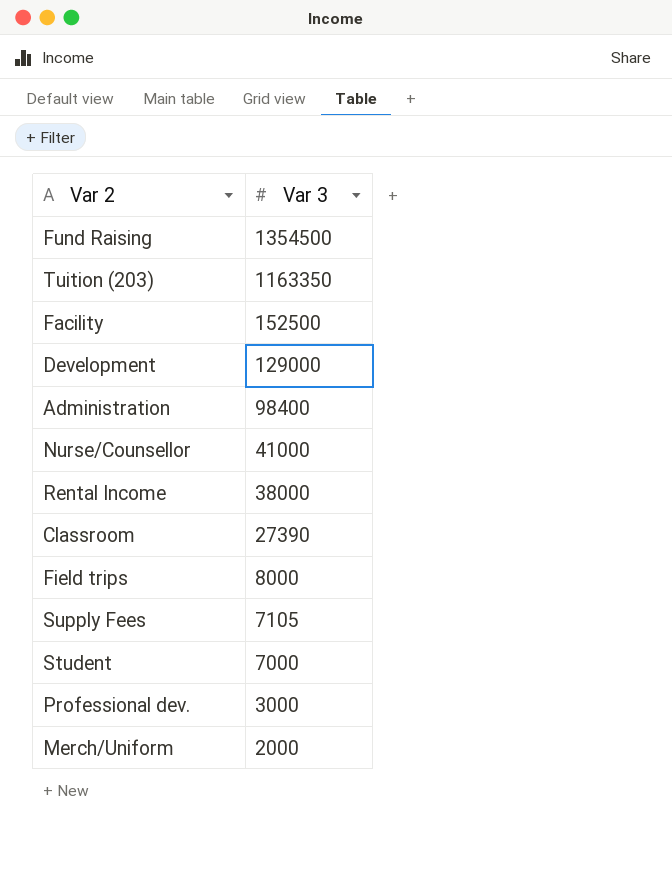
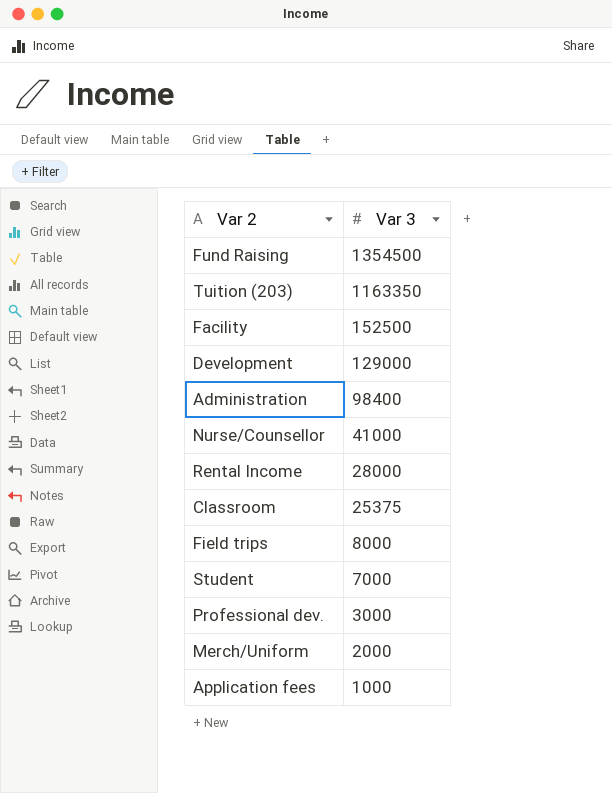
row Supply Fees: 7105 -> none
Rental Income | Var 3: 38000 -> 28000
Classroom | Var 3: 27390 -> 25375
row Application fees: none -> 1000

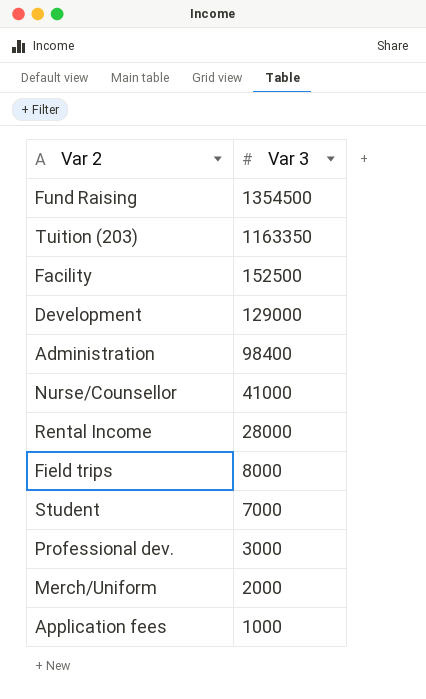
row Classroom: 25375 -> none

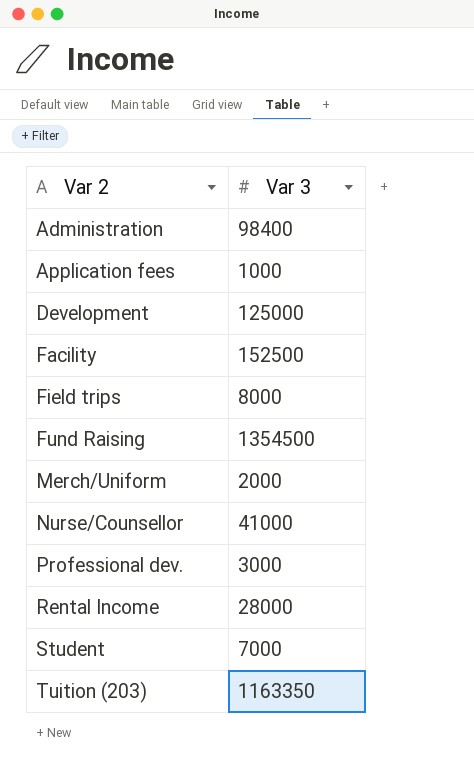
row order: Var 3 descending -> Var 2 ascending
Development | Var 3: 129000 -> 125000

